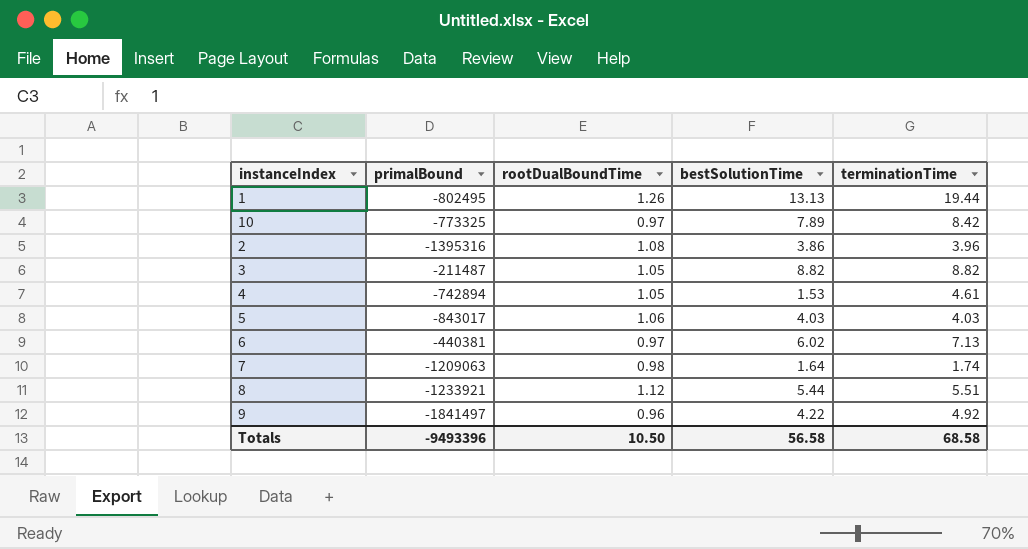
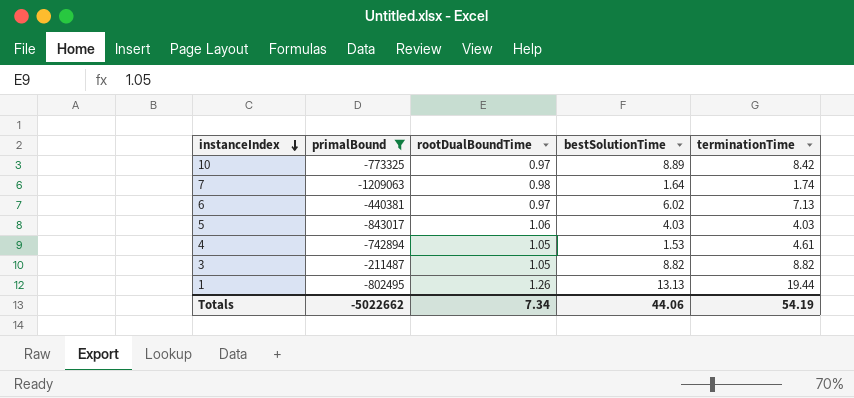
filter: none -> primalBound >= -1209063
row order: none -> instanceIndex descending
10 | bestSolutionTime: 7.89 -> 8.89
Totals | primalBound: -9493396 -> -5022662
Totals | rootDualBoundTime: 10.50 -> 7.34
Totals | bestSolutionTime: 56.58 -> 44.06
Totals | terminationTime: 68.58 -> 54.19

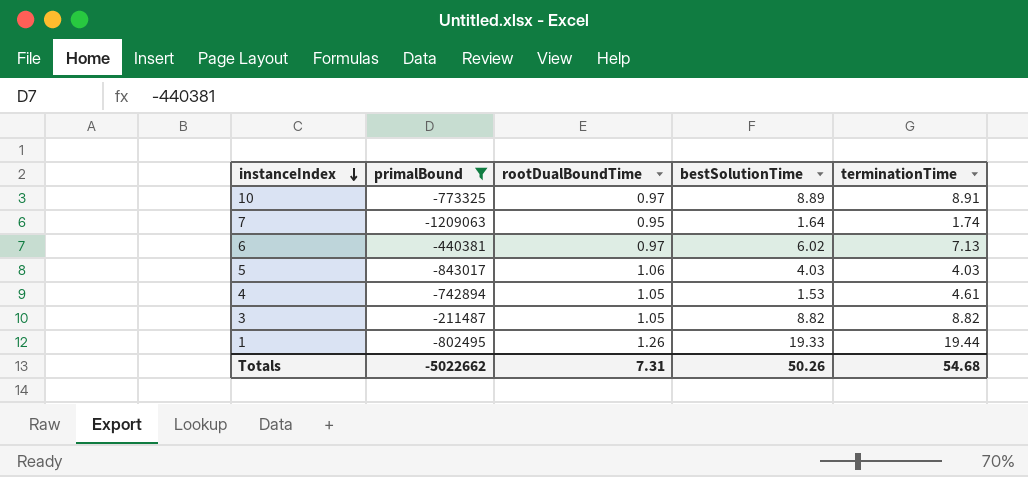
10 | terminationTime: 8.42 -> 8.91
7 | rootDualBoundTime: 0.98 -> 0.95
1 | bestSolutionTime: 13.13 -> 19.33
Totals | rootDualBoundTime: 7.34 -> 7.31
Totals | bestSolutionTime: 44.06 -> 50.26
Totals | terminationTime: 54.19 -> 54.68

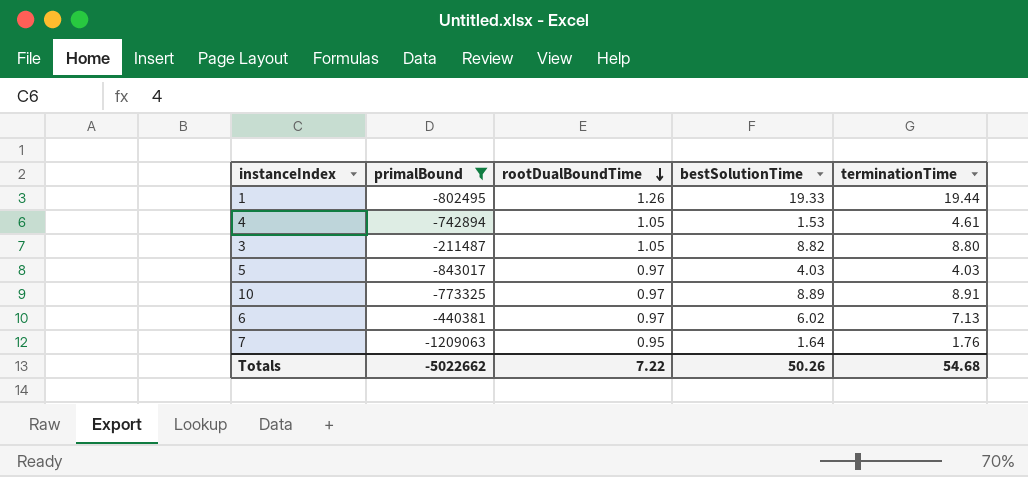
row order: instanceIndex descending -> rootDualBoundTime descending
3 | terminationTime: 8.82 -> 8.80
5 | rootDualBoundTime: 1.06 -> 0.97
7 | terminationTime: 1.74 -> 1.76
Totals | rootDualBoundTime: 7.31 -> 7.22

